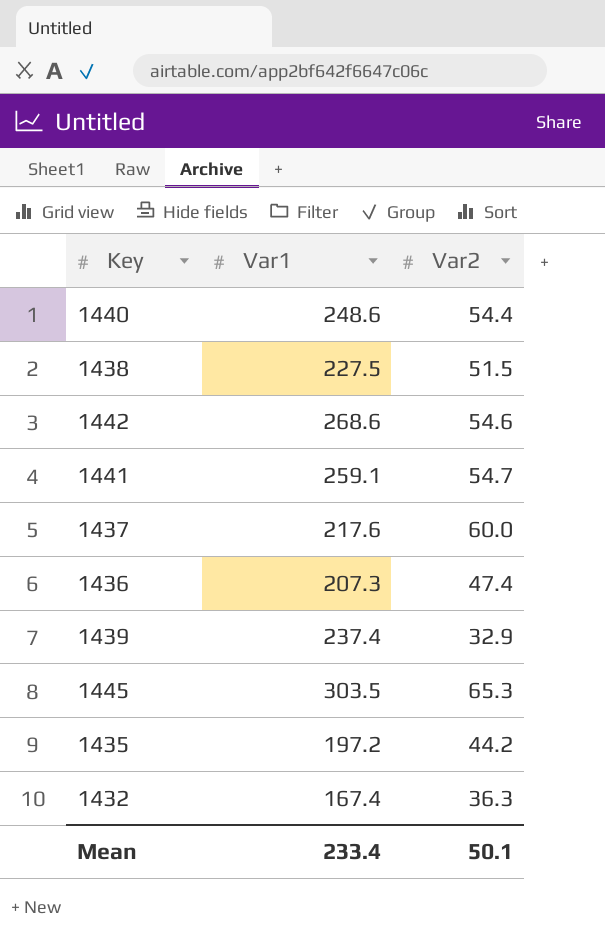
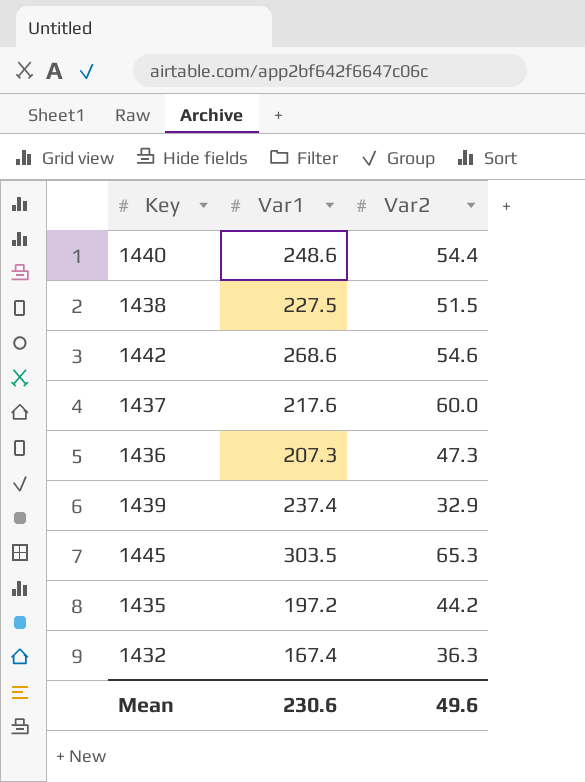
row 1441: 259.1 | 54.7 -> none
1436 | Var2: 47.4 -> 47.3
Mean | Var1: 233.4 -> 230.6
Mean | Var2: 50.1 -> 49.6

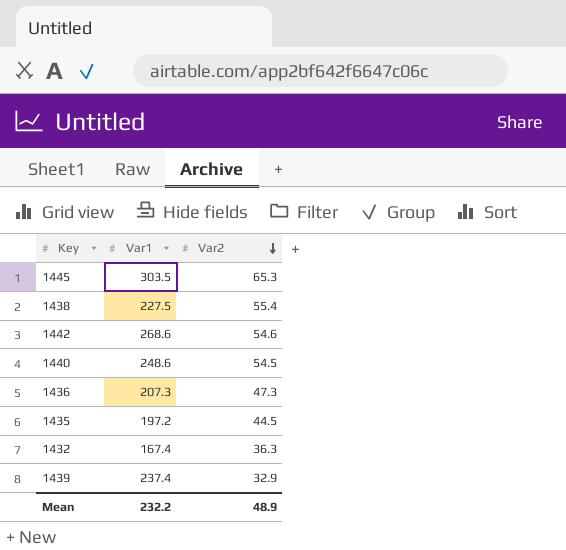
row order: none -> Var2 descending
row 1437: 217.6 | 60.0 -> none
1438 | Var2: 51.5 -> 55.4
1440 | Var2: 54.4 -> 54.5
1435 | Var2: 44.2 -> 44.5
Mean | Var1: 230.6 -> 232.2
Mean | Var2: 49.6 -> 48.9

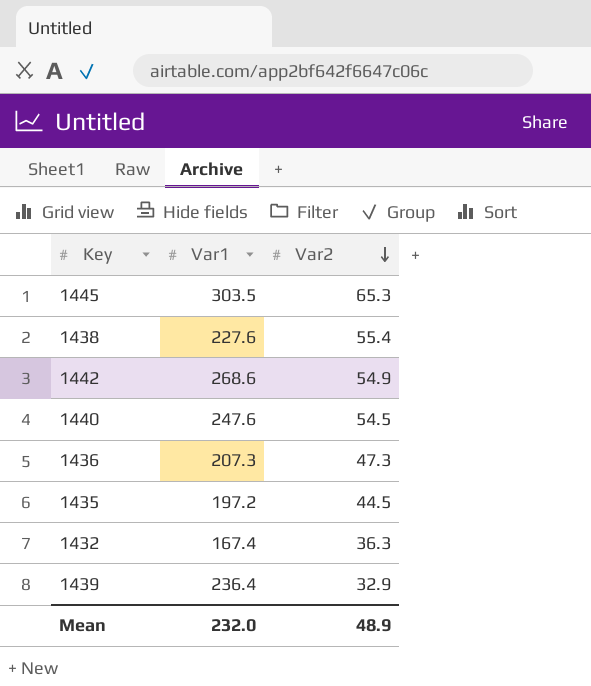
1438 | Var1: 227.5 -> 227.6
1442 | Var2: 54.6 -> 54.9
1440 | Var1: 248.6 -> 247.6
1439 | Var1: 237.4 -> 236.4
Mean | Var1: 232.2 -> 232.0

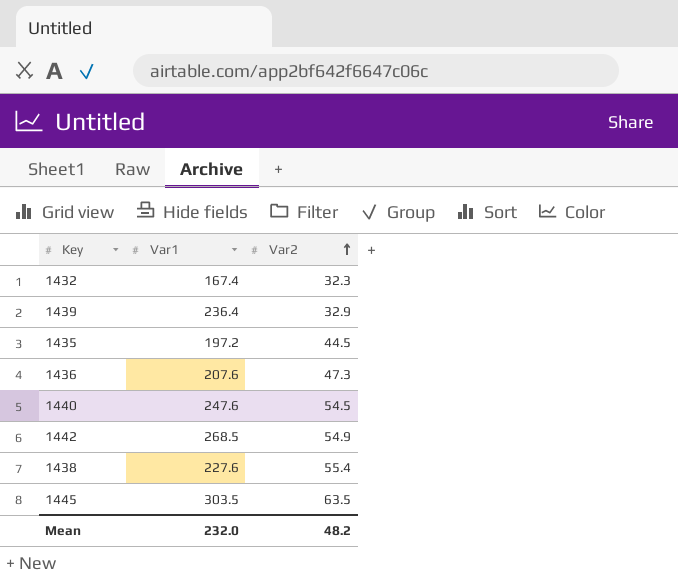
row order: Var2 descending -> Var2 ascending
1432 | Var2: 36.3 -> 32.3
1436 | Var1: 207.3 -> 207.6
1442 | Var1: 268.6 -> 268.5
1445 | Var2: 65.3 -> 63.5
Mean | Var2: 48.9 -> 48.2

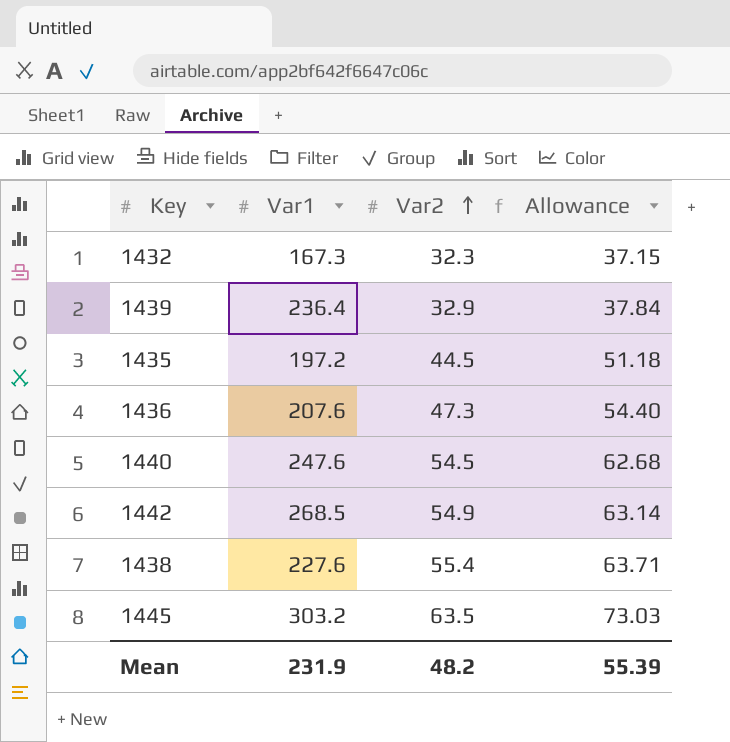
column Allowance | formula: none -> [Var2] * 1.15
1432 | Var1: 167.4 -> 167.3
1445 | Var1: 303.5 -> 303.2
Mean | Var1: 232.0 -> 231.9

